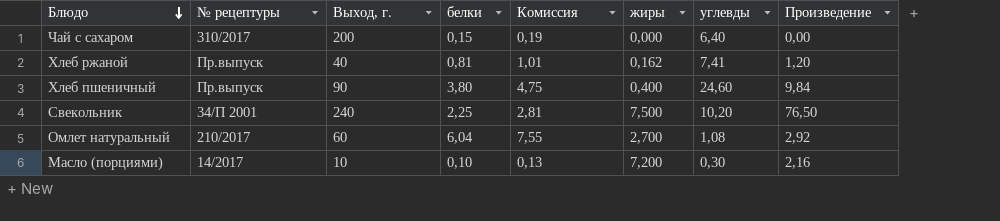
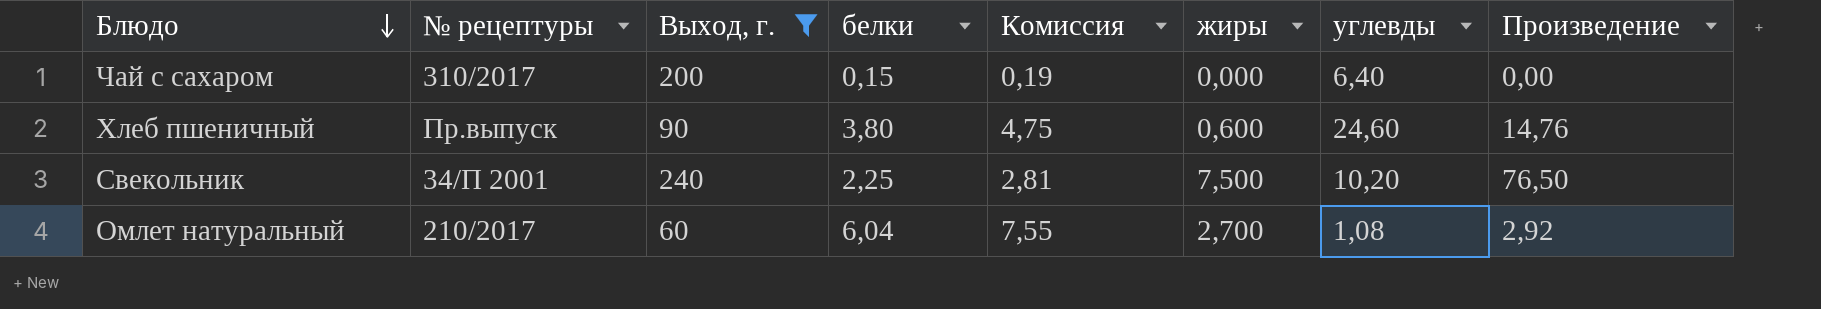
filter: none -> Выход, г. >= 60
Хлеб пшеничный | жиры: 0,400 -> 0,600
Хлеб пшеничный | Произведение: 9,84 -> 14,76

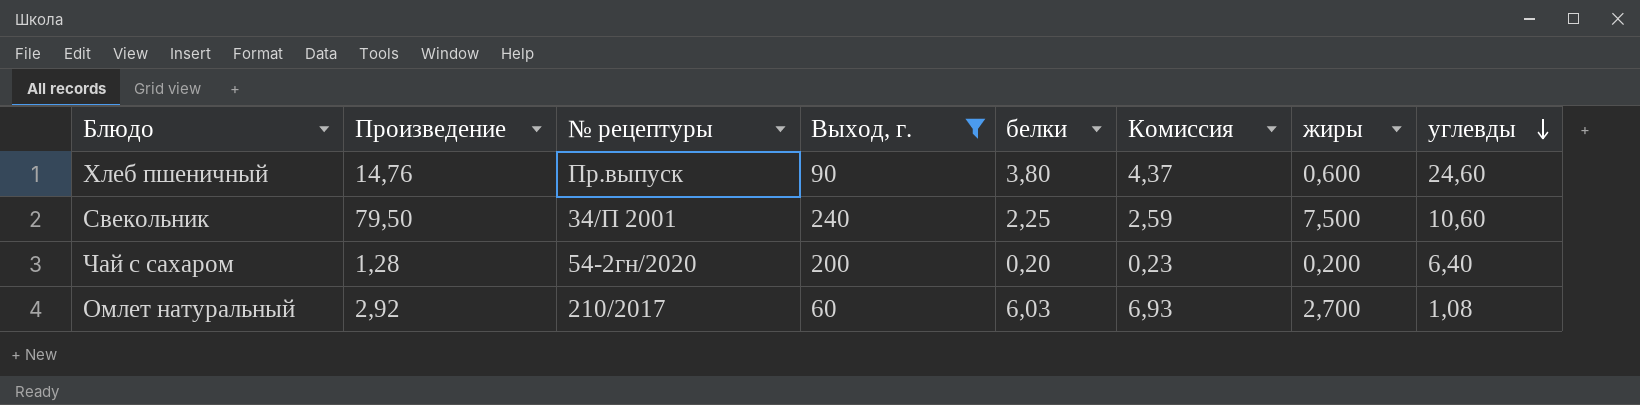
row order: Блюдо descending -> углевды descending
column Произведение | position: 8 -> 2
column Комиссия | formula: [белки] * 1,25 -> [белки] * 1,15
Свекольник | Произведение: 76,50 -> 79,50
Свекольник | углевды: 10,20 -> 10,60
Чай с сахаром | Произведение: 0,00 -> 1,28
Чай с сахаром | № рецептуры: 310/2017 -> 54-2гн/2020
Чай с сахаром | белки: 0,15 -> 0,20
Чай с сахаром | жиры: 0,000 -> 0,200
Омлет натуральный | белки: 6,04 -> 6,03

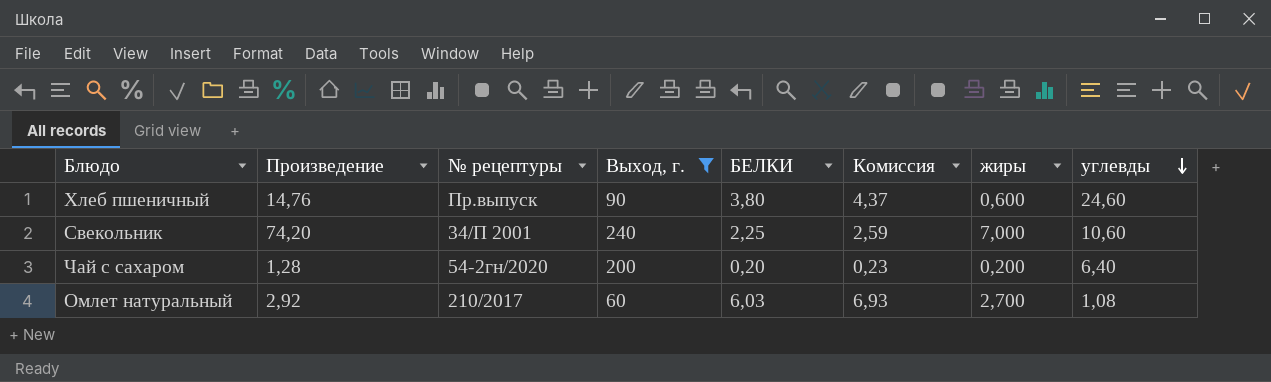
column name: белки -> БЕЛКИ
Свекольник | Произведение: 79,50 -> 74,20
Свекольник | жиры: 7,500 -> 7,000

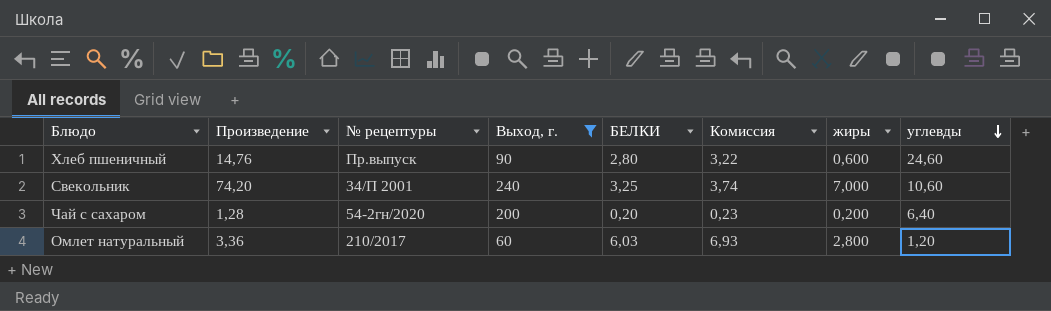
Хлеб пшеничный | БЕЛКИ: 3,80 -> 2,80
Хлеб пшеничный | Комиссия: 4,37 -> 3,22
Свекольник | БЕЛКИ: 2,25 -> 3,25
Свекольник | Комиссия: 2,59 -> 3,74
Омлет натуральный | Произведение: 2,92 -> 3,36
Омлет натуральный | жиры: 2,700 -> 2,800
Омлет натуральный | углевды: 1,08 -> 1,20

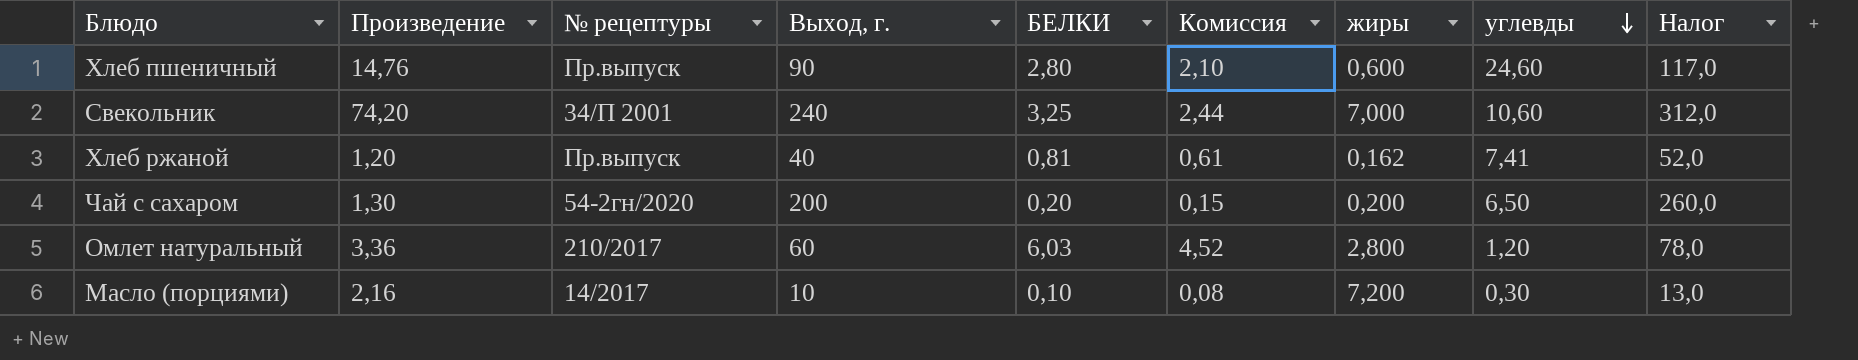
filter: Выход, г. >= 60 -> none
column Комиссия | formula: [БЕЛКИ] * 1,15 -> [БЕЛКИ] * 0,75
column Налог | formula: none -> [Выход, г.] * 1,3
Чай с сахаром | Произведение: 1,28 -> 1,30
Чай с сахаром | углевды: 6,40 -> 6,50

